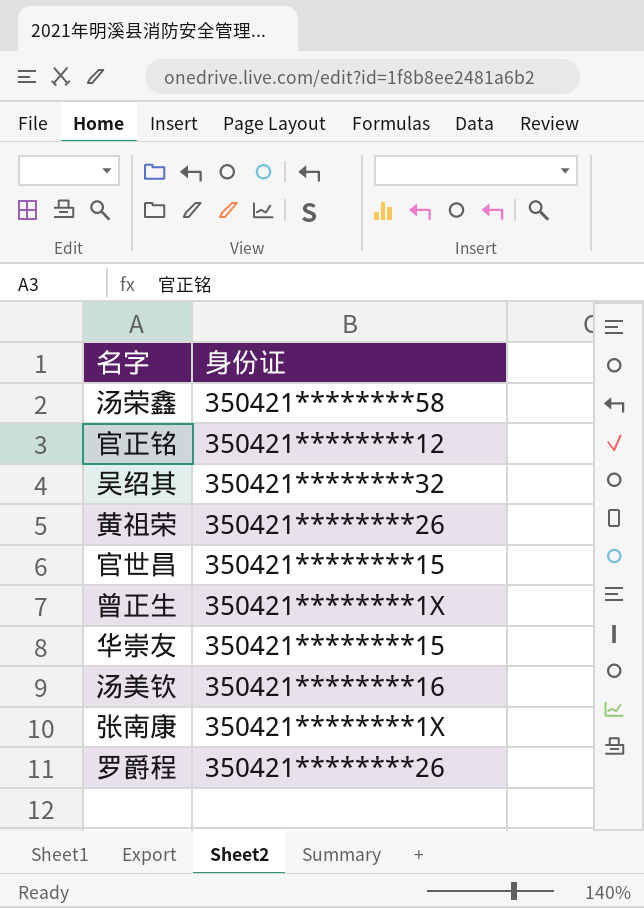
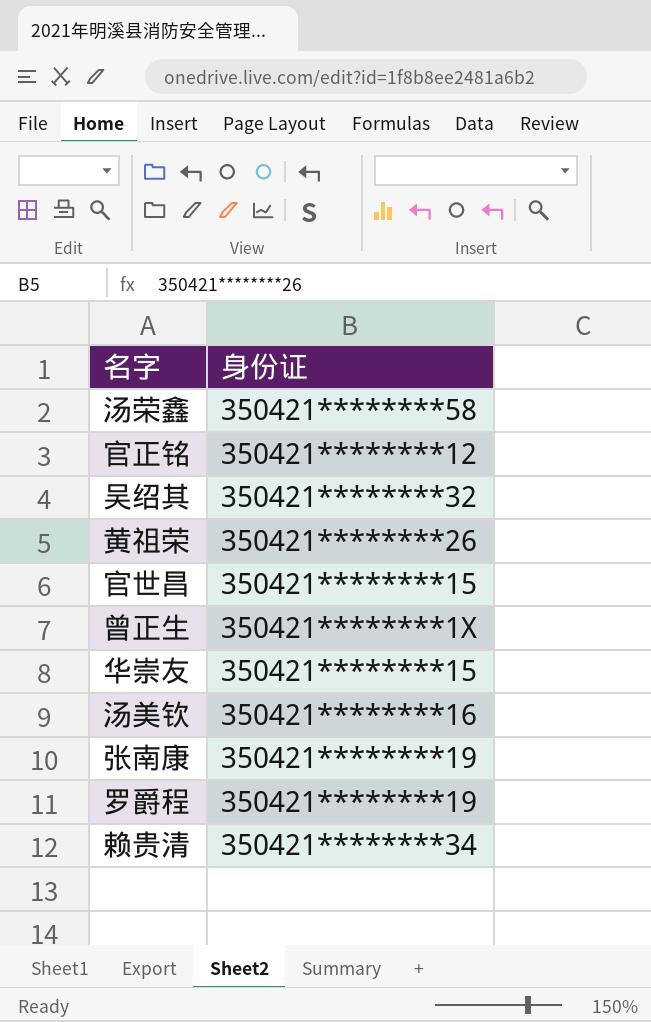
张南康 | 身份证: 350421********1X -> 350421********19
罗爵程 | 身份证: 350421********26 -> 350421********19
row 赖贵清: none -> 350421********34

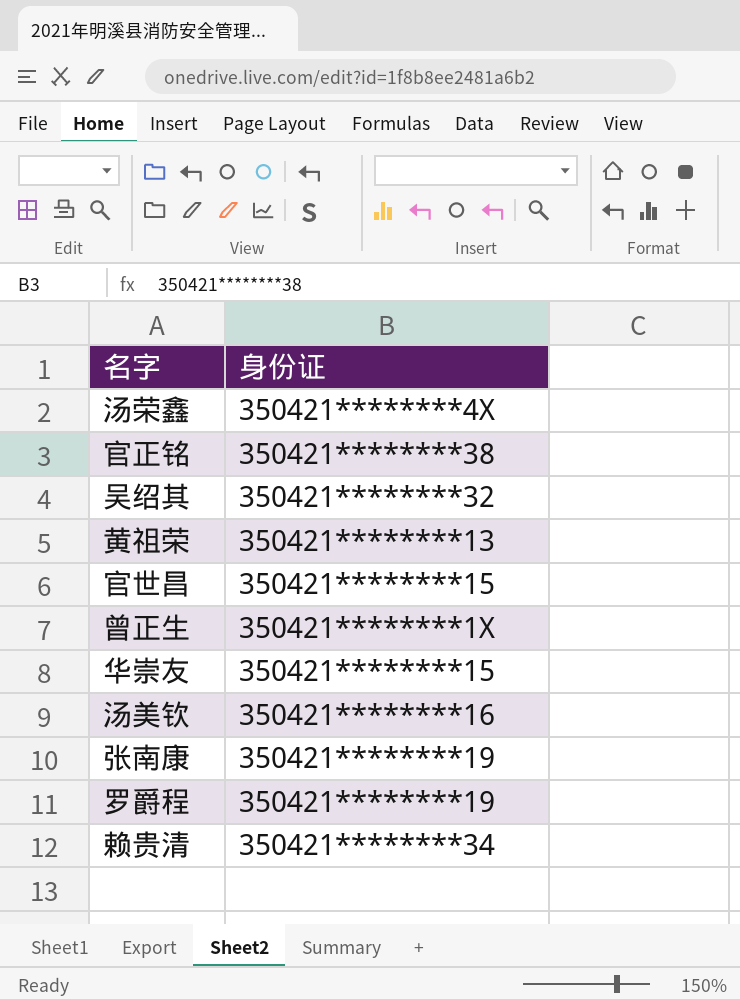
汤荣鑫 | 身份证: 350421********58 -> 350421********4X
官正铭 | 身份证: 350421********12 -> 350421********38
黄祖荣 | 身份证: 350421********26 -> 350421********13

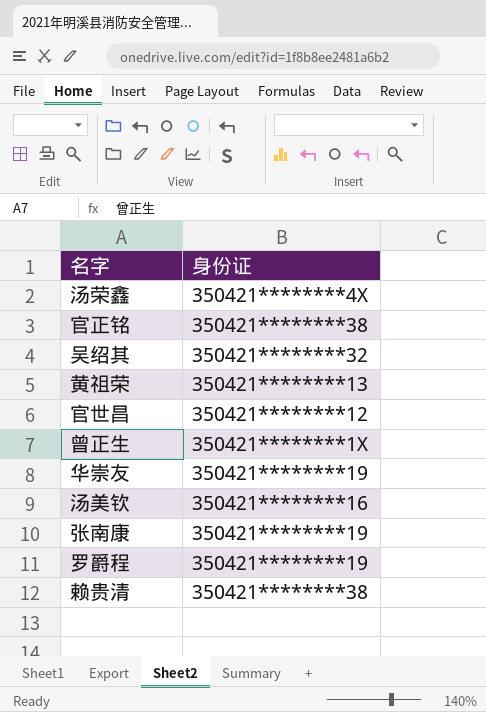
官世昌 | 身份证: 350421********15 -> 350421********12
华崇友 | 身份证: 350421********15 -> 350421********19
赖贵清 | 身份证: 350421********34 -> 350421********38

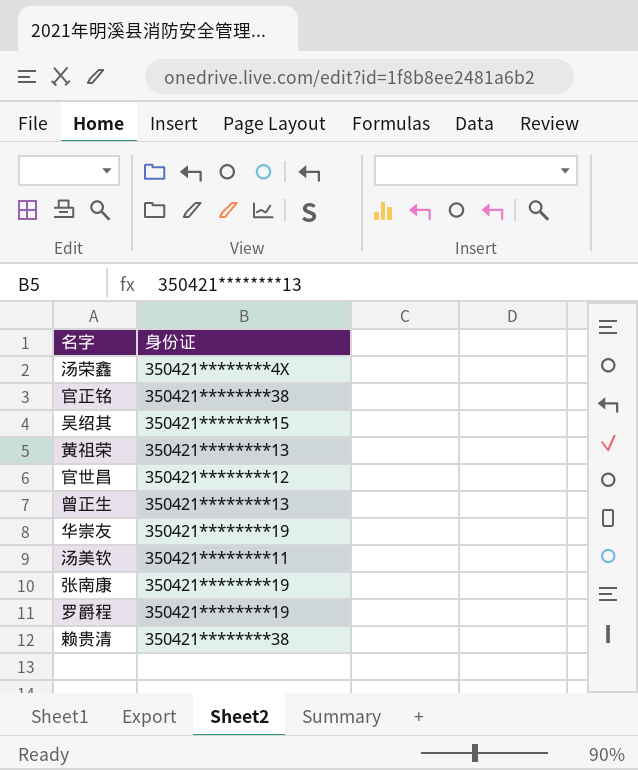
吴绍其 | 身份证: 350421********32 -> 350421********15
曾正生 | 身份证: 350421********1X -> 350421********13
汤美钦 | 身份证: 350421********16 -> 350421********11

